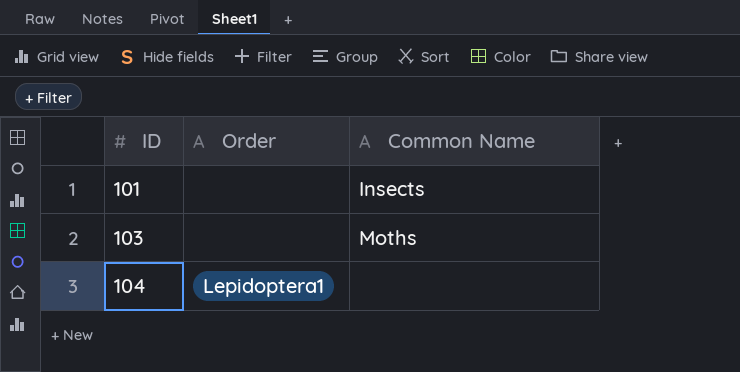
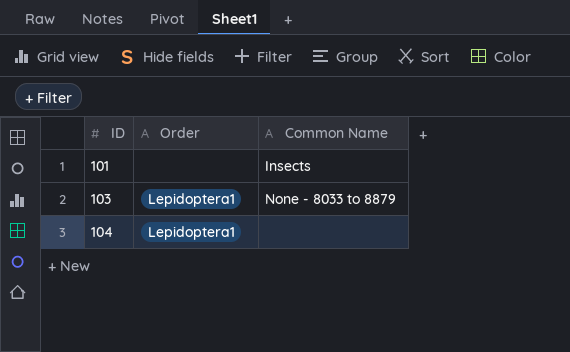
103 | Order: none -> Lepidoptera1
103 | Common Name: Moths -> None - 8033 to 8879

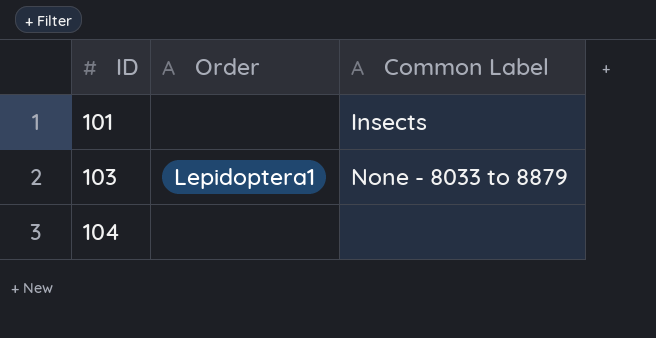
column name: Common Name -> Common Label
104 | Order: Lepidoptera1 -> none

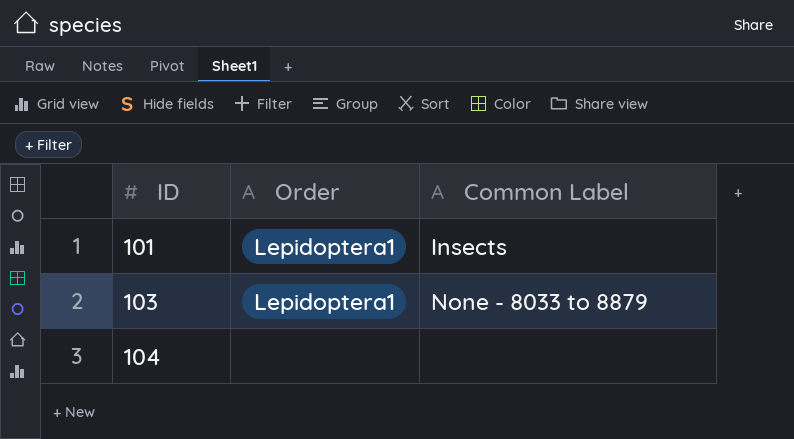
101 | Order: none -> Lepidoptera1

